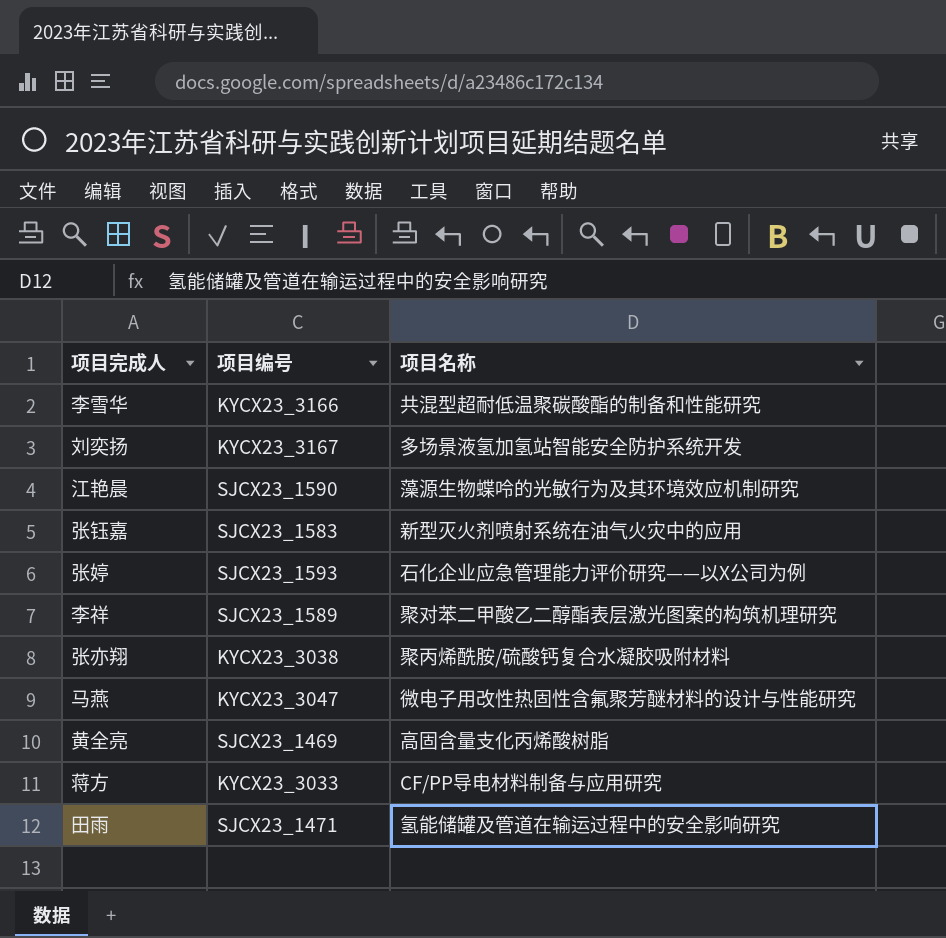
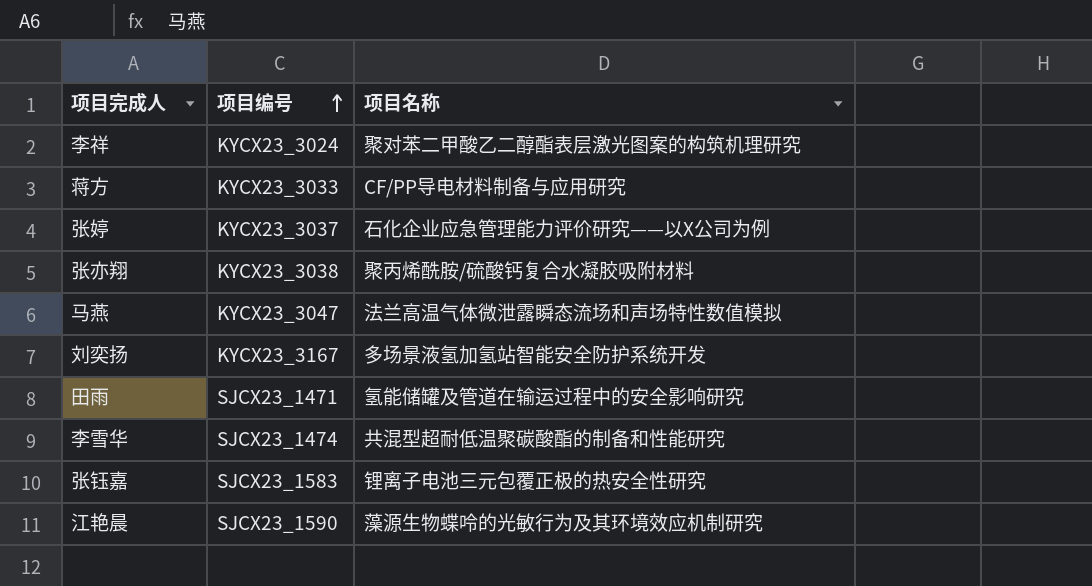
row order: none -> 项目编号 ascending
row 黄全亮: SJCX23_1469 | 高固含量支化丙烯酸树脂 -> none
李祥 | 项目编号: SJCX23_1589 -> KYCX23_3024
张婷 | 项目编号: SJCX23_1593 -> KYCX23_3037
马燕 | 项目名称: 微电子用改性热固性含氟聚芳醚材料的设计与性能研究 -> 法兰高温气体微泄露瞬态流场和声场特性数值模拟
李雪华 | 项目编号: KYCX23_3166 -> SJCX23_1474
张钰嘉 | 项目名称: 新型灭火剂喷射系统在油气火灾中的应用 -> 锂离子电池三元包覆正极的热安全性研究

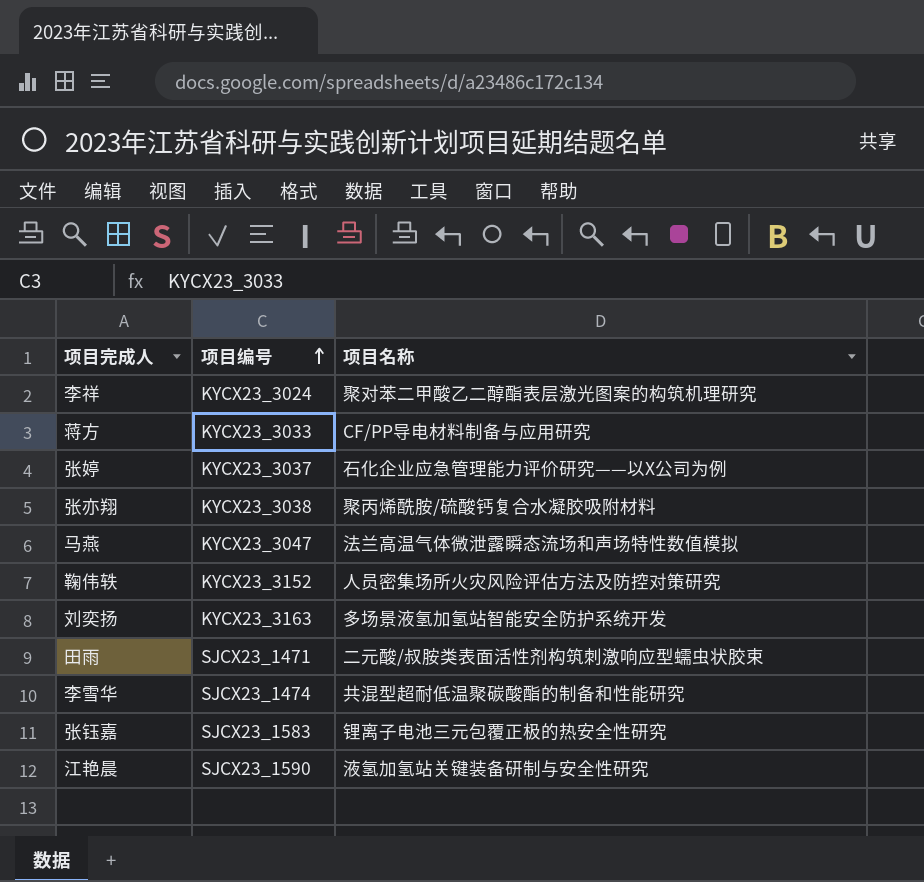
row 鞠伟轶: none -> KYCX23_3152 | 人员密集场所火灾风险评估方法及防控对策研究
刘奕扬 | 项目编号: KYCX23_3167 -> KYCX23_3163
田雨 | 项目名称: 氢能储罐及管道在输运过程中的安全影响研究 -> 二元酸/叔胺类表面活性剂构筑刺激响应型蠕虫状胶束
江艳晨 | 项目名称: 藻源生物蝶呤的光敏行为及其环境效应机制研究 -> 液氢加氢站关键装备研制与安全性研究

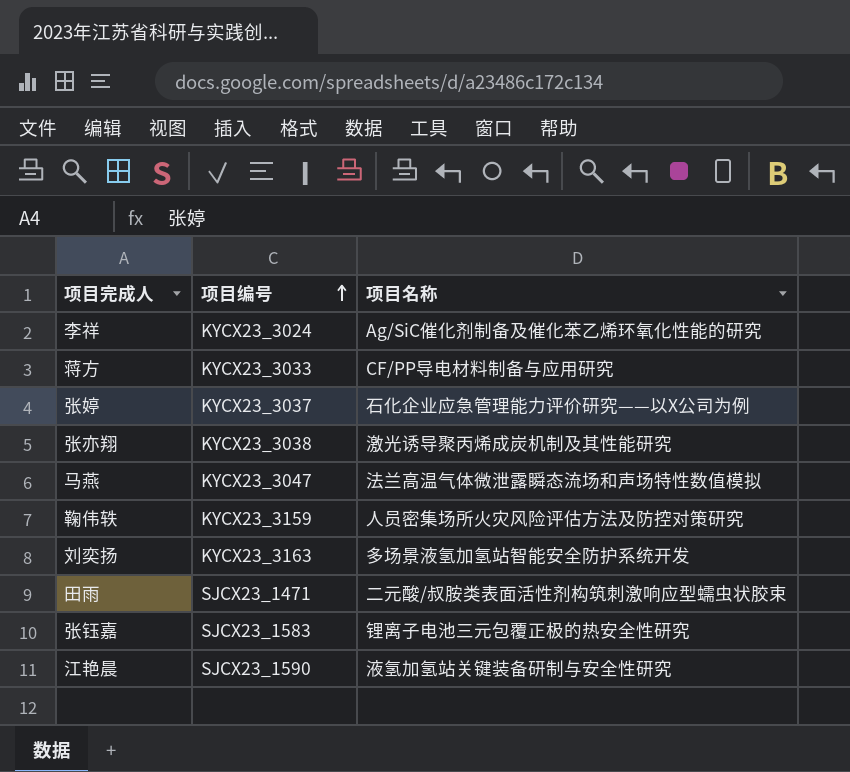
row 李雪华: SJCX23_1474 | 共混型超耐低温聚碳酸酯的制备和性能研究 -> none
李祥 | 项目名称: 聚对苯二甲酸乙二醇酯表层激光图案的构筑机理研究 -> Ag/SiC催化剂制备及催化苯乙烯环氧化性能的研究
张亦翔 | 项目名称: 聚丙烯酰胺/硫酸钙复合水凝胶吸附材料 -> 激光诱导聚丙烯成炭机制及其性能研究
鞠伟轶 | 项目编号: KYCX23_3152 -> KYCX23_3159

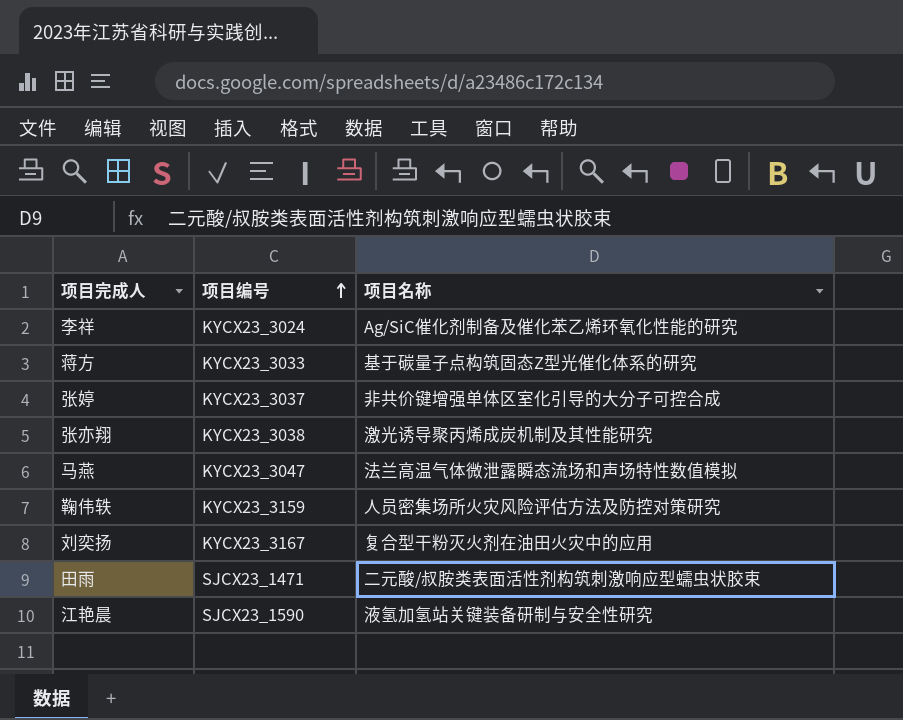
row 张钰嘉: SJCX23_1583 | 锂离子电池三元包覆正极的热安全性研究 -> none
蒋方 | 项目名称: CF/PP导电材料制备与应用研究 -> 基于碳量子点构筑固态Z型光催化体系的研究
张婷 | 项目名称: 石化企业应急管理能力评价研究——以X公司为例 -> 非共价键增强单体区室化引导的大分子可控合成
刘奕扬 | 项目编号: KYCX23_3163 -> KYCX23_3167
刘奕扬 | 项目名称: 多场景液氢加氢站智能安全防护系统开发 -> 复合型干粉灭火剂在油田火灾中的应用

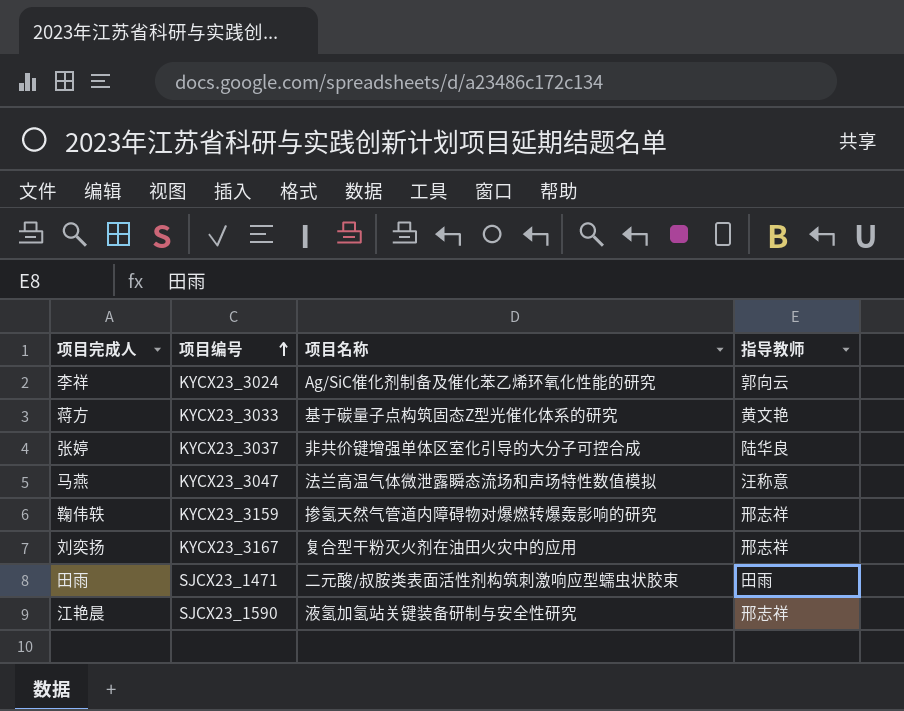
column 指导教师 | position: none -> 4
row 张亦翔: KYCX23_3038 | 激光诱导聚丙烯成炭机制及其性能研究 -> none
鞠伟轶 | 项目名称: 人员密集场所火灾风险评估方法及防控对策研究 -> 掺氢天然气管道内障碍物对爆燃转爆轰影响的研究

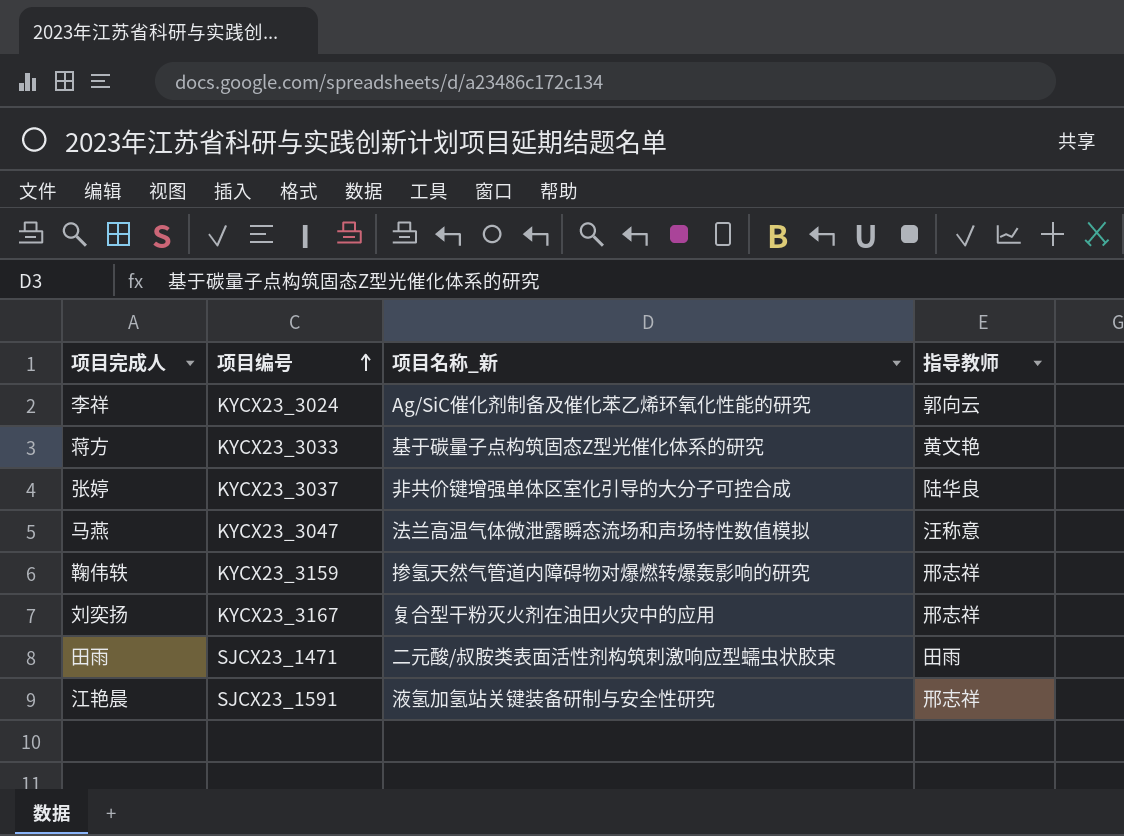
column name: 项目名称 -> 项目名称_新
江艳晨 | 项目编号: SJCX23_1590 -> SJCX23_1591

